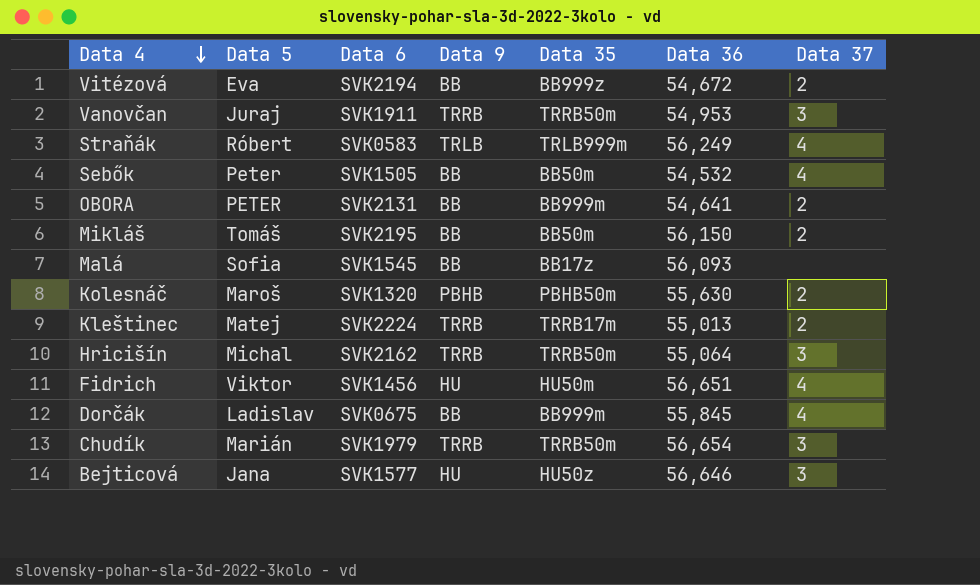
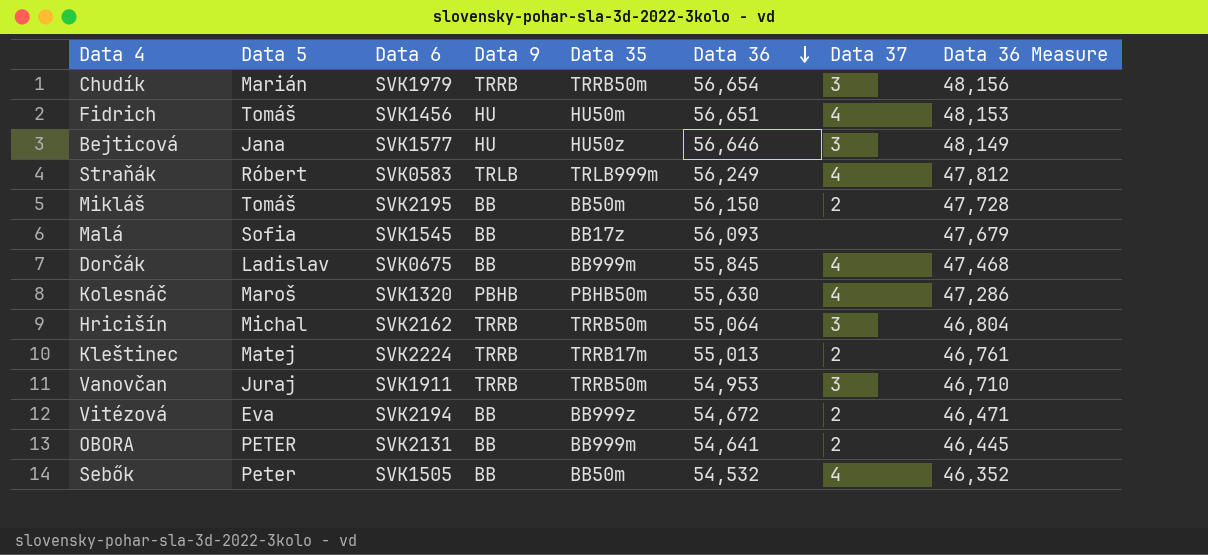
row order: Data 4 descending -> Data 36 descending
column Data 36 Measure | formula: none -> [Data 36] * 0.85
Fidrich | Data 5: Viktor -> Tomáš
Kolesnáč | Data 37: 2 -> 4

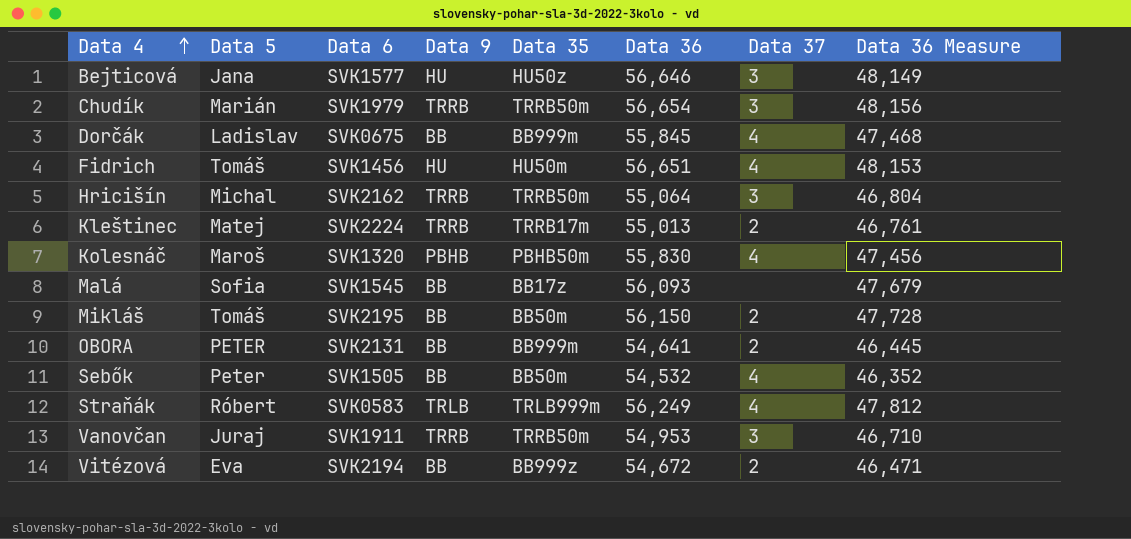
row order: Data 36 descending -> Data 4 ascending
Kolesnáč | Data 36: 55,630 -> 55,830
Kolesnáč | Data 36 Measure: 47,286 -> 47,456

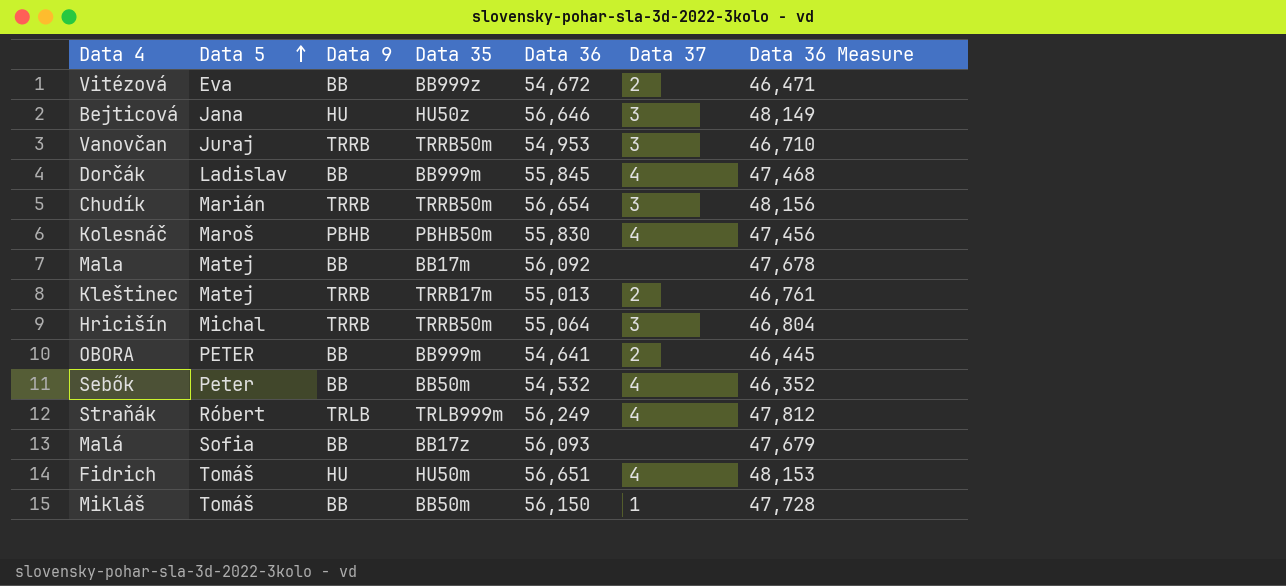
row order: Data 4 ascending -> Data 5 ascending
column Data 6 | position: 3 -> none
row Mala: none -> Matej | BB | BB17m | 56,092 | none | 47,678
Mikláš | Data 37: 2 -> 1

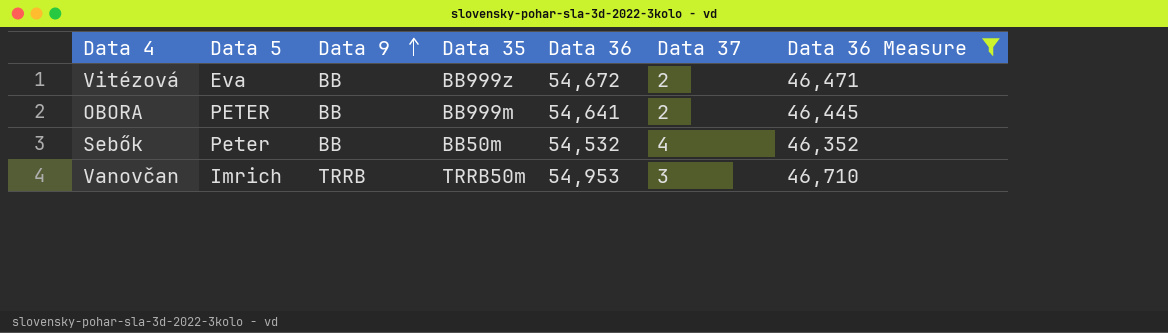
filter: none -> Data 36 Measure <= 46,710
row order: Data 5 ascending -> Data 9 ascending
Vanovčan | Data 5: Juraj -> Imrich

